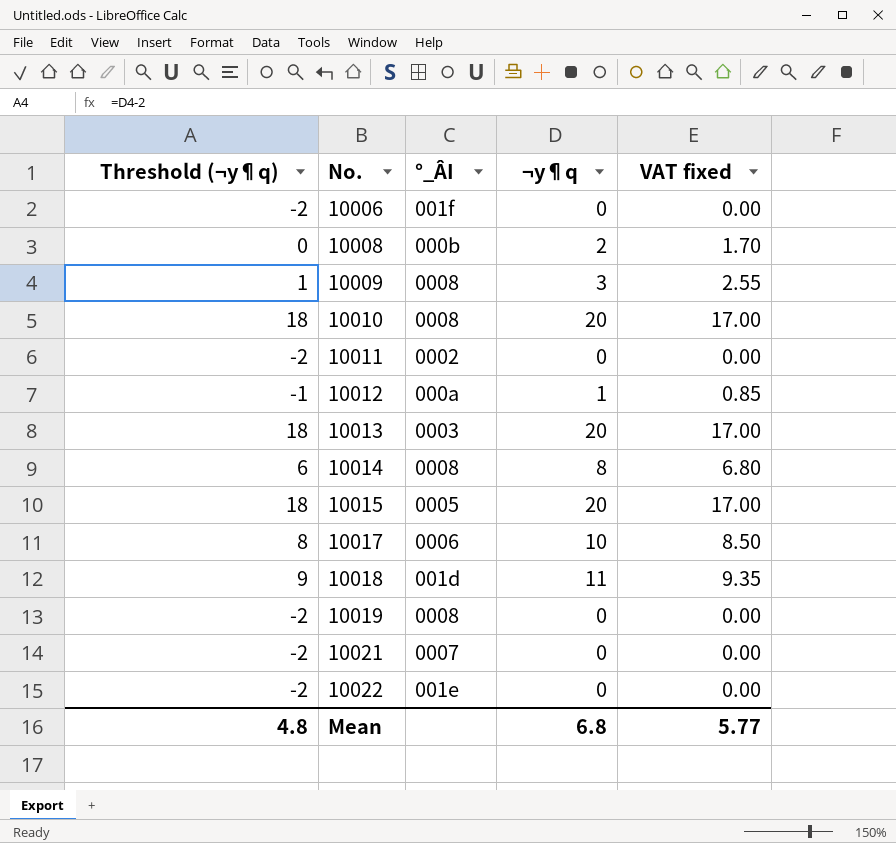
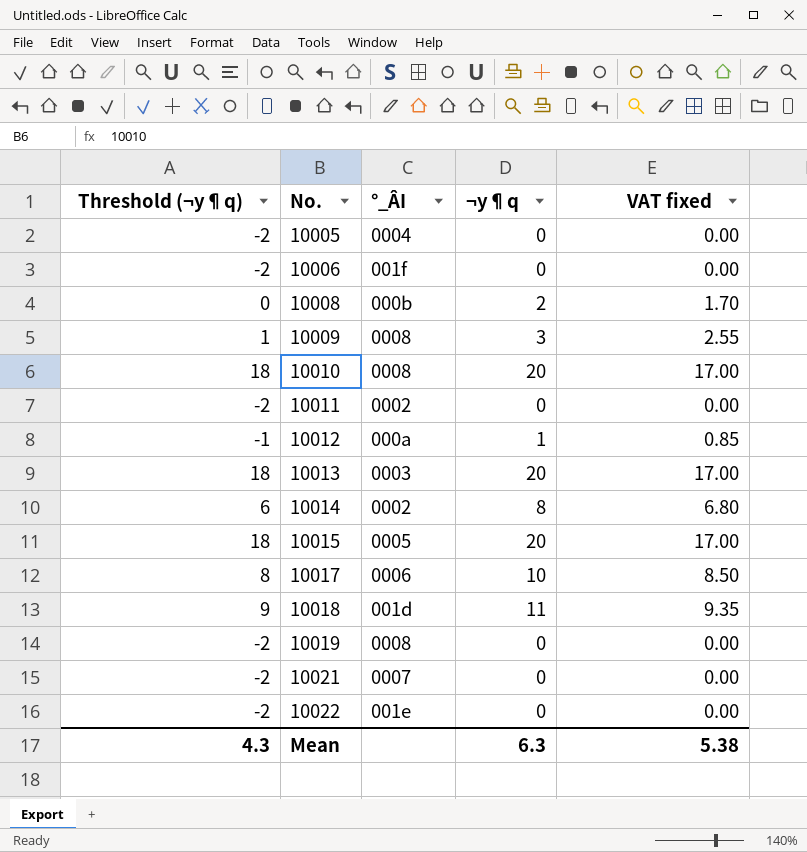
row 10005: none -> -2 | 0004 | 0 | 0.00
10014 | °_ÂI: 0008 -> 0002
Mean | Threshold (¬y¶q): 4.8 -> 4.3
Mean | ¬y¶q: 6.8 -> 6.3
Mean | VAT fixed: 5.77 -> 5.38

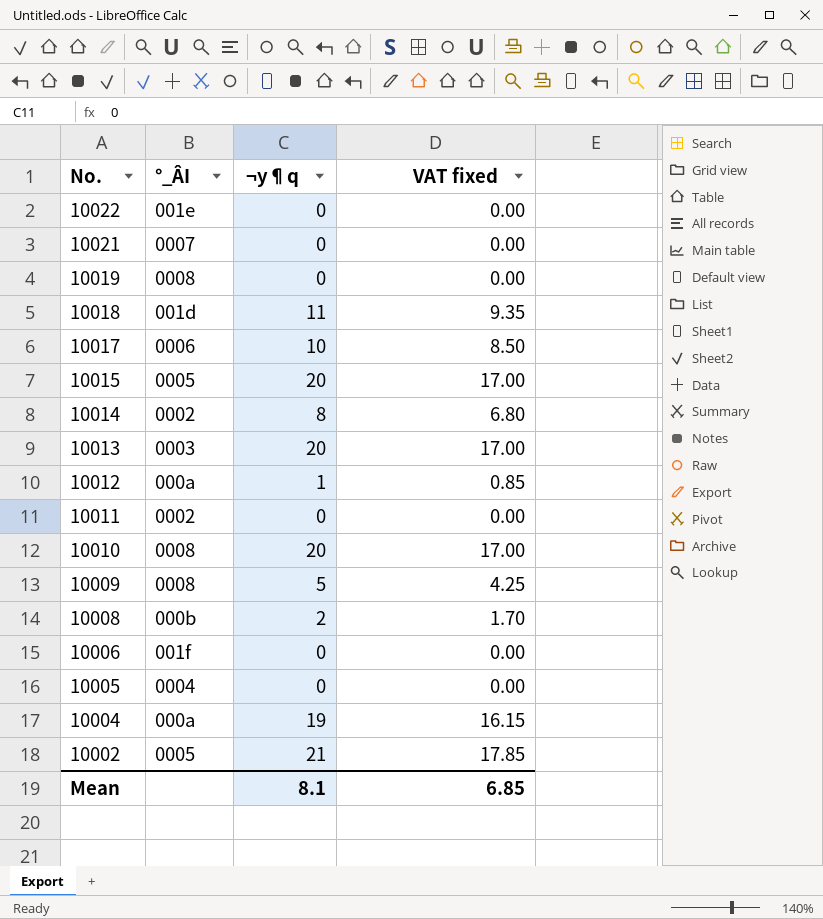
row order: No. ascending -> No. descending
column Threshold (¬y¶q) | formula: [¬y¶q] - 2 -> none
10009 | ¬y¶q: 3 -> 5
10009 | VAT fixed: 2.55 -> 4.25
row 10004: none -> 000a | 19 | 16.15
row 10002: none -> 0005 | 21 | 17.85
Mean | ¬y¶q: 6.3 -> 8.1
Mean | VAT fixed: 5.38 -> 6.85

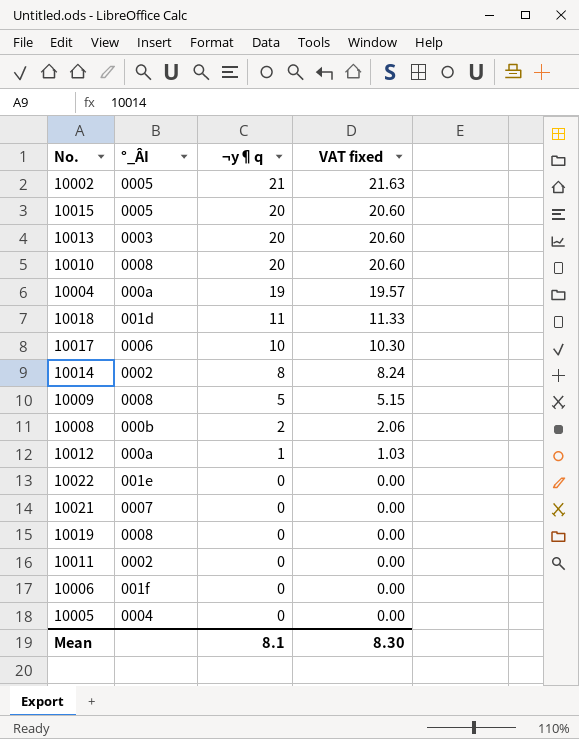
row order: No. descending -> ¬y¶q descending
column VAT fixed | formula: [¬y¶q] * 0.85 -> [¬y¶q] * 1.03
Mean | VAT fixed: 6.85 -> 8.30

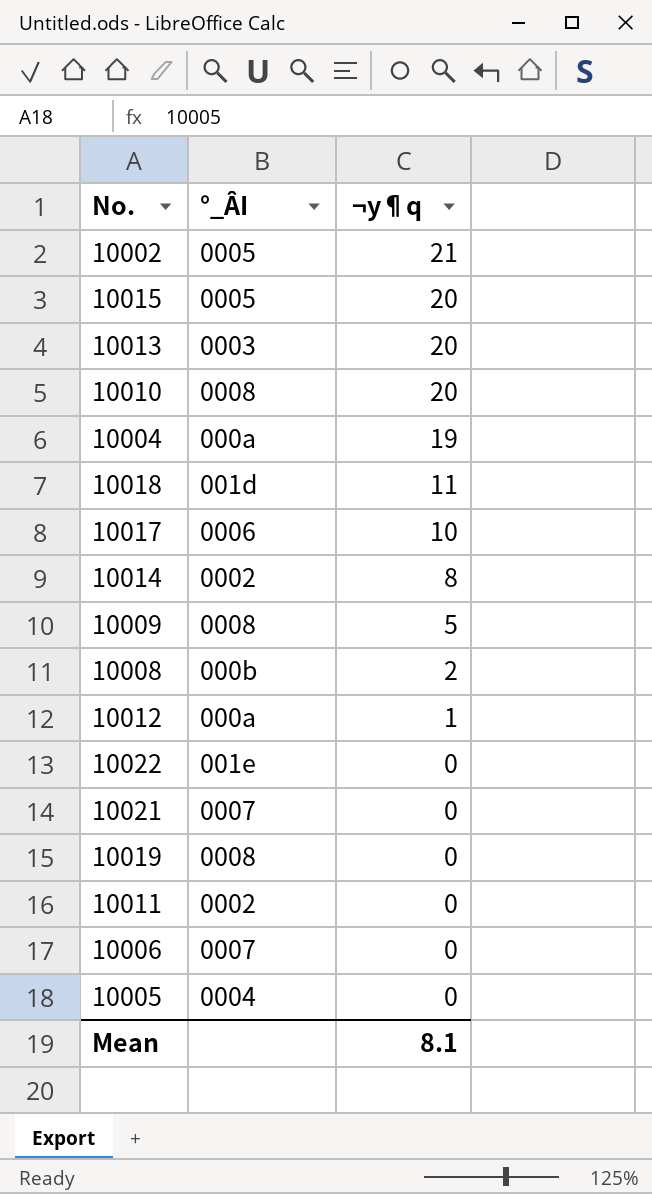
column VAT fixed | formula: [¬y¶q] * 1.03 -> none
10006 | °_ÂI: 001f -> 0007

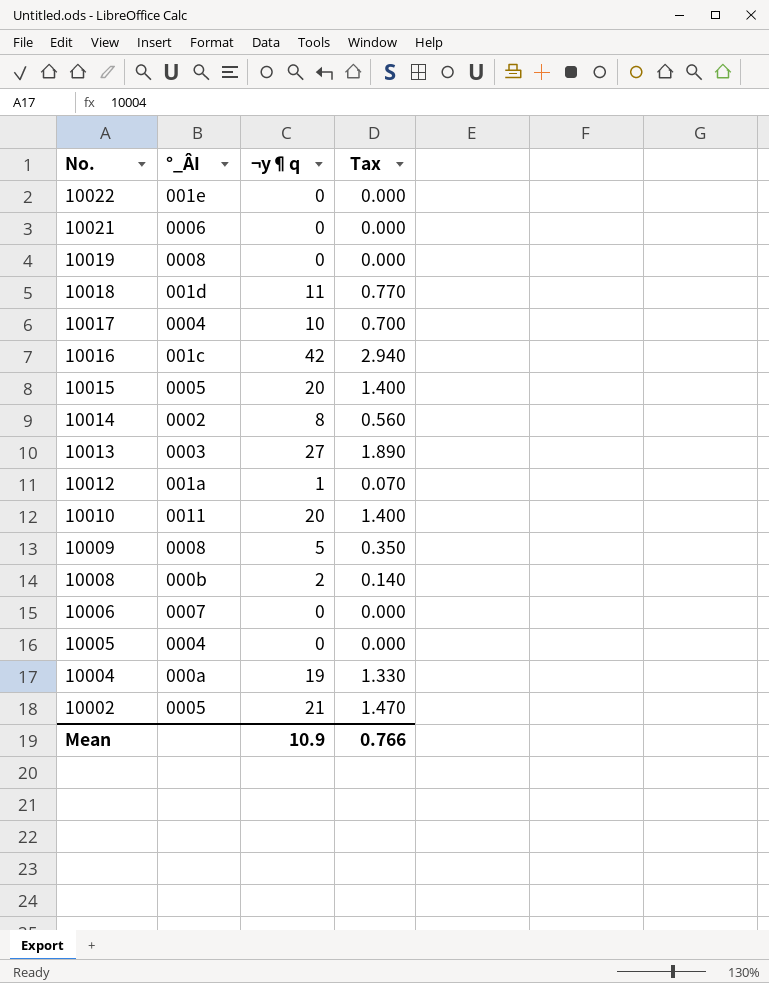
row order: ¬y¶q descending -> No. descending
column Tax | formula: none -> [¬y¶q] * 0.07
row 10011: 0002 | 0 -> none
10021 | °_ÂI: 0007 -> 0006
10017 | °_ÂI: 0006 -> 0004
row 10016: none -> 001c | 42 | 2.940
10013 | ¬y¶q: 20 -> 27
10012 | °_ÂI: 000a -> 001a
10010 | °_ÂI: 0008 -> 0011
Mean | ¬y¶q: 8.1 -> 10.9

